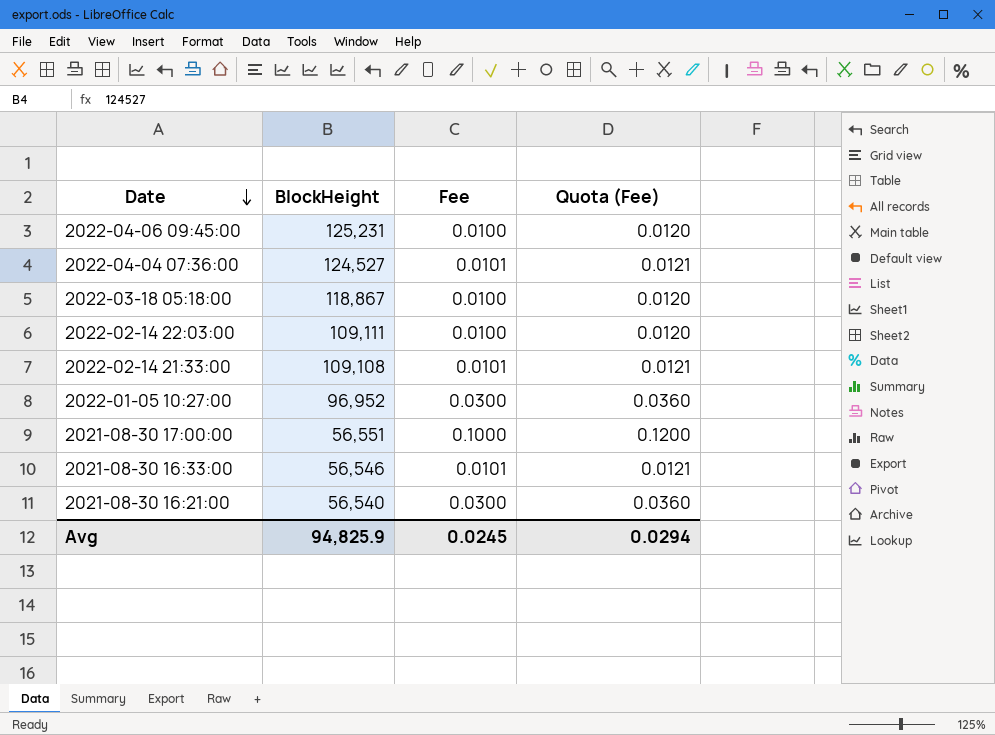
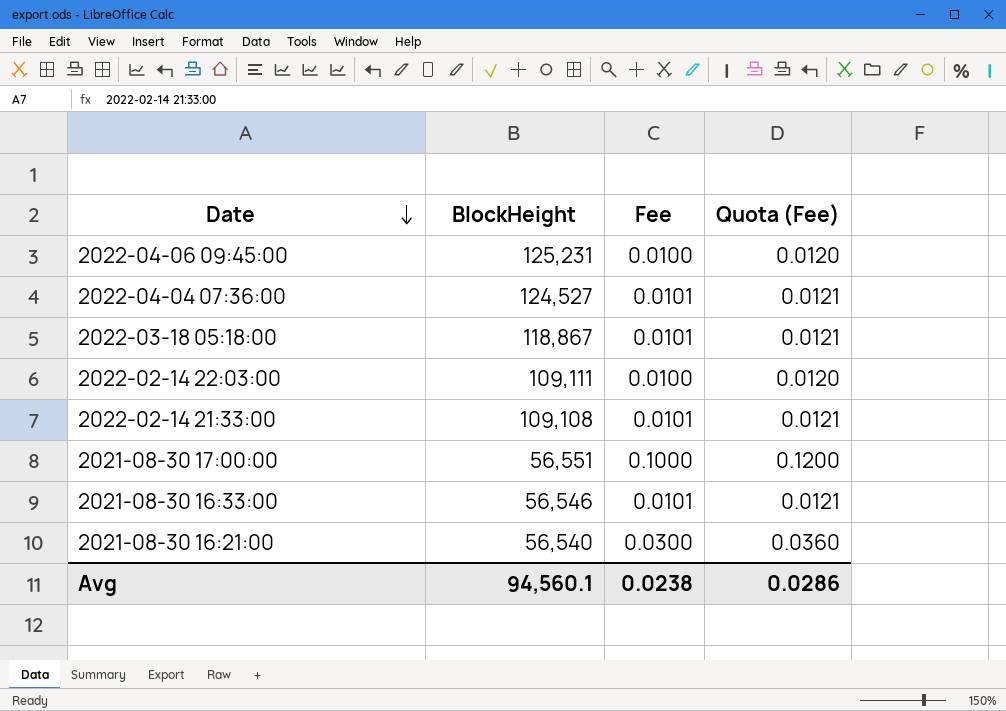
row 2022-01-05 10:27:00: 96,952 | 0.0300 | 0.0360 -> none
2022-03-18 05:18:00 | Fee: 0.0100 -> 0.0101
2022-03-18 05:18:00 | Quota (Fee): 0.0120 -> 0.0121
Avg | BlockHeight: 94,825.9 -> 94,560.1
Avg | Fee: 0.0245 -> 0.0238
Avg | Quota (Fee): 0.0294 -> 0.0286

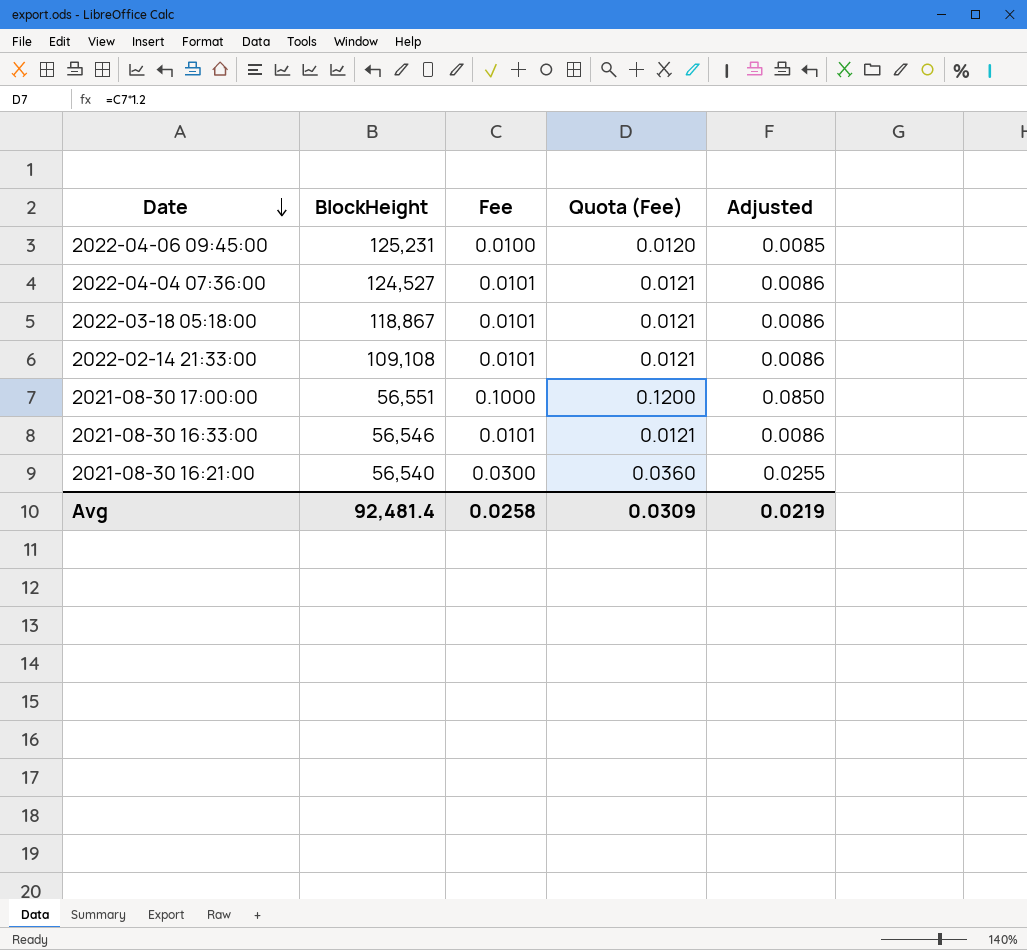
column Adjusted | formula: none -> [Fee] * 0.85
row 2022-02-14 22:03:00: 109,111 | 0.0100 | 0.0120 -> none
Avg | BlockHeight: 94,560.1 -> 92,481.4
Avg | Fee: 0.0238 -> 0.0258
Avg | Quota (Fee): 0.0286 -> 0.0309

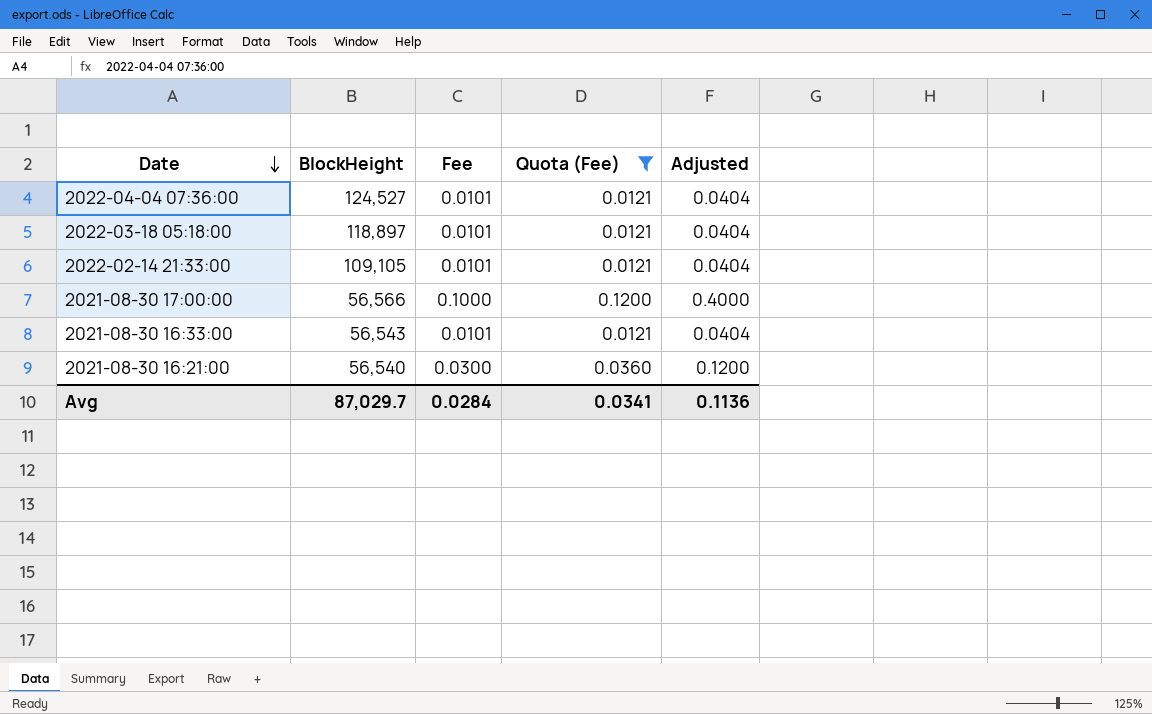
filter: none -> Quota (Fee) != 0.0120
column Adjusted | formula: [Fee] * 0.85 -> [Fee] * 4
2022-03-18 05:18:00 | BlockHeight: 118,867 -> 118,897
2022-02-14 21:33:00 | BlockHeight: 109,108 -> 109,105
2021-08-30 17:00:00 | BlockHeight: 56,551 -> 56,566
2021-08-30 16:33:00 | BlockHeight: 56,546 -> 56,543
Avg | BlockHeight: 92,481.4 -> 87,029.7
Avg | Fee: 0.0258 -> 0.0284
Avg | Quota (Fee): 0.0309 -> 0.0341
Avg | Adjusted: 0.0219 -> 0.1136

